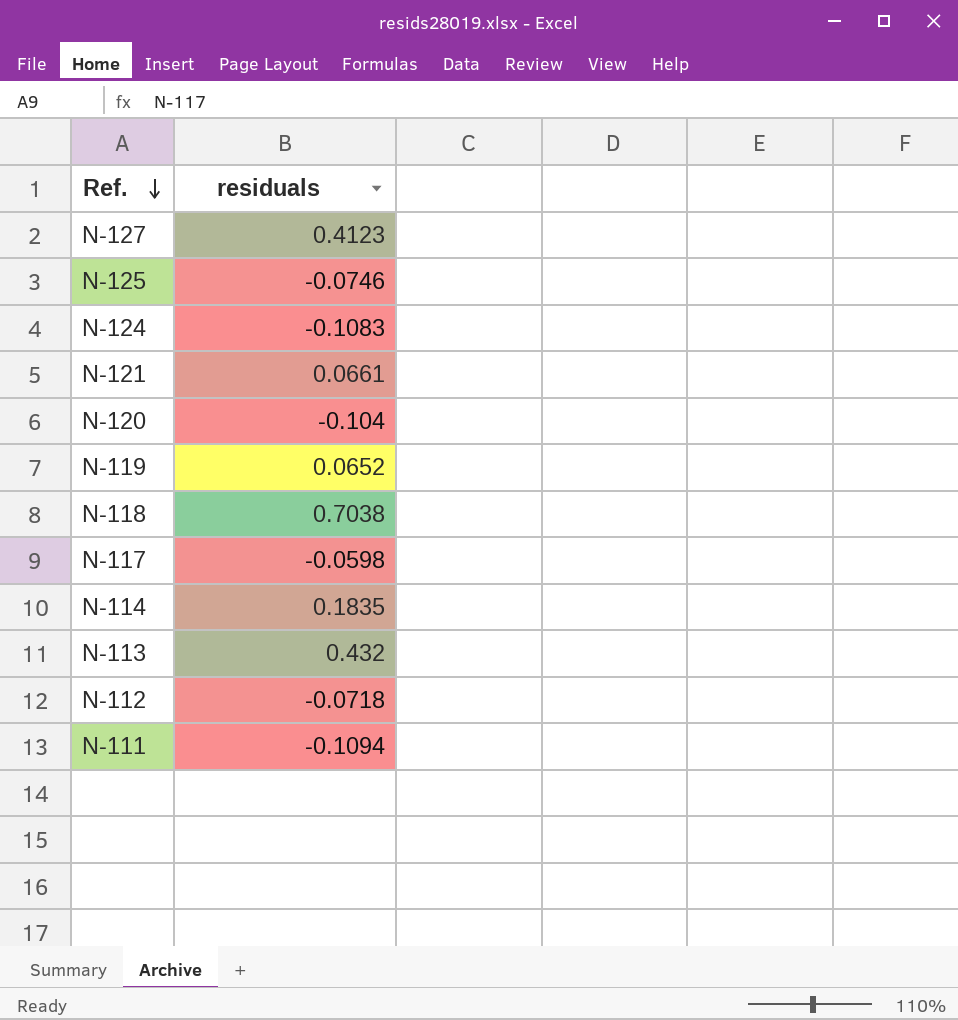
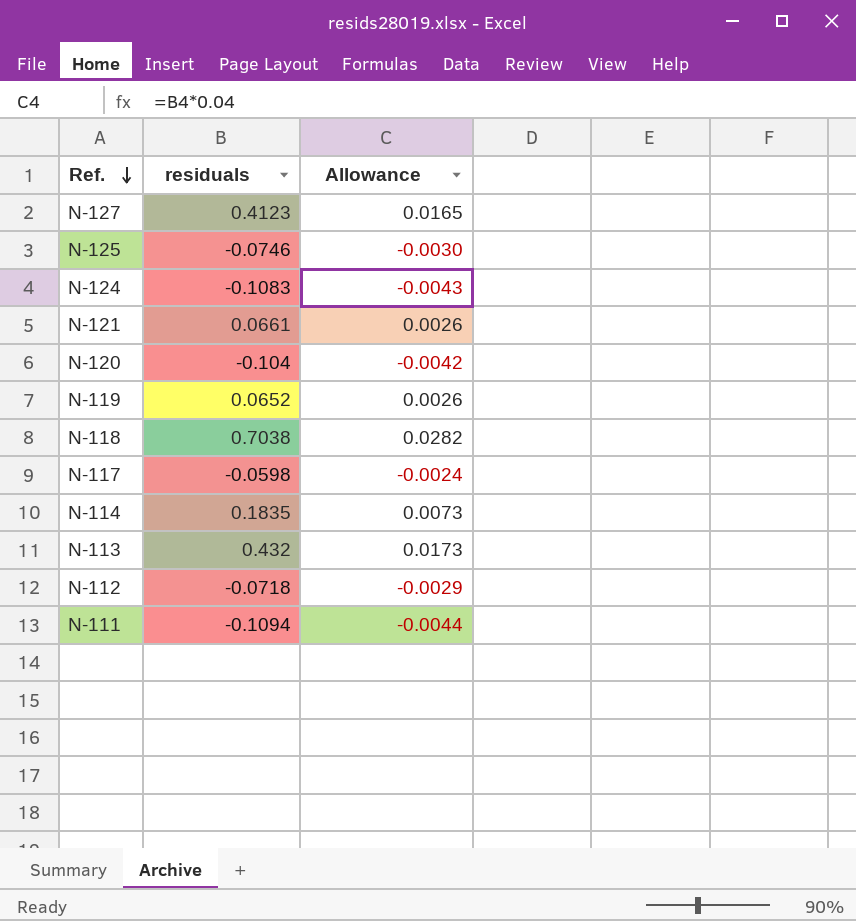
column Allowance | formula: none -> [residuals] * 0.04

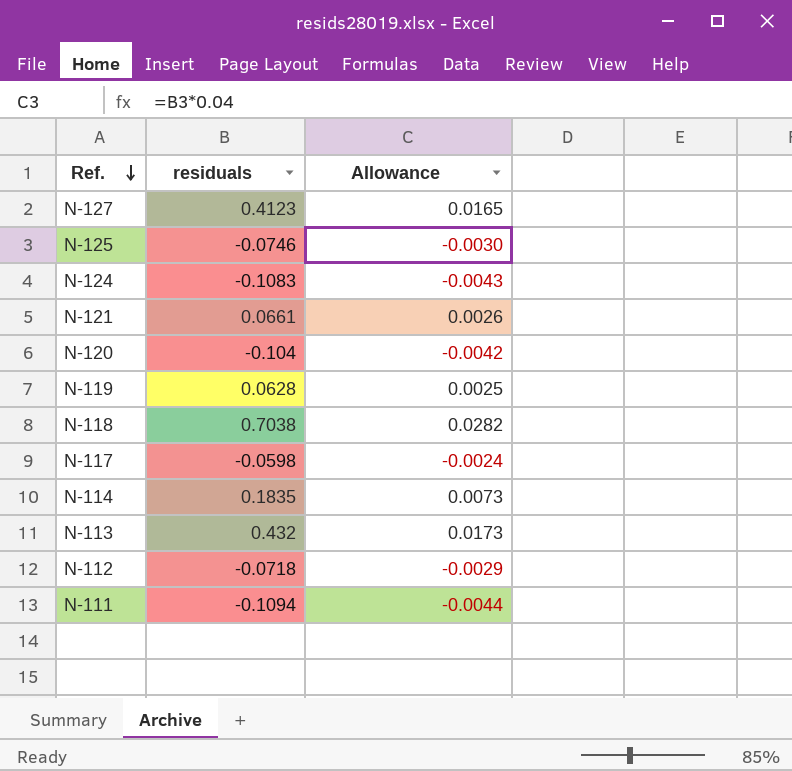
N-119 | residuals: 0.0652 -> 0.0628
N-119 | Allowance: 0.0026 -> 0.0025

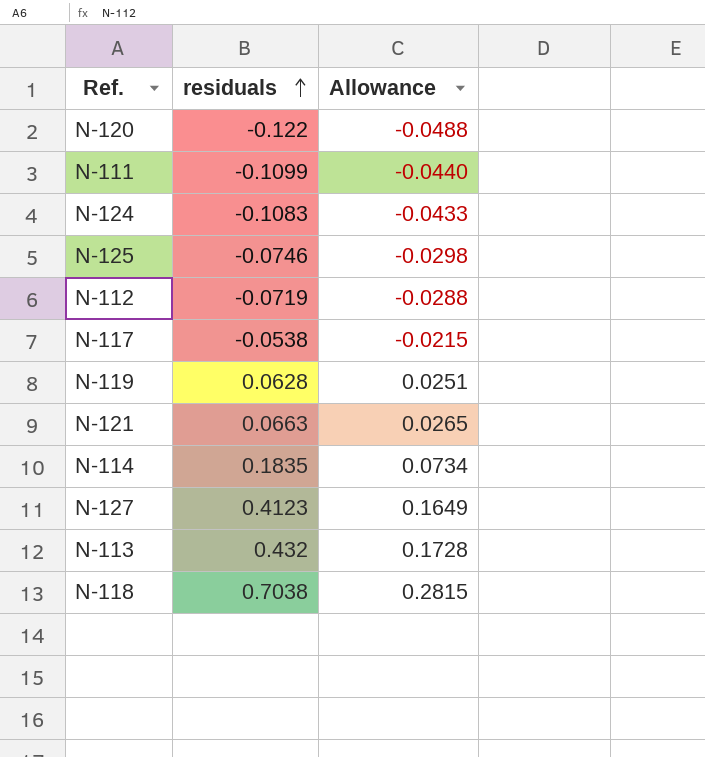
row order: Ref. descending -> residuals ascending
column Allowance | formula: [residuals] * 0.04 -> [residuals] * 0.4
N-120 | residuals: -0.104 -> -0.122
N-111 | residuals: -0.1094 -> -0.1099
N-112 | residuals: -0.0718 -> -0.0719
N-117 | residuals: -0.0598 -> -0.0538
N-121 | residuals: 0.0661 -> 0.0663

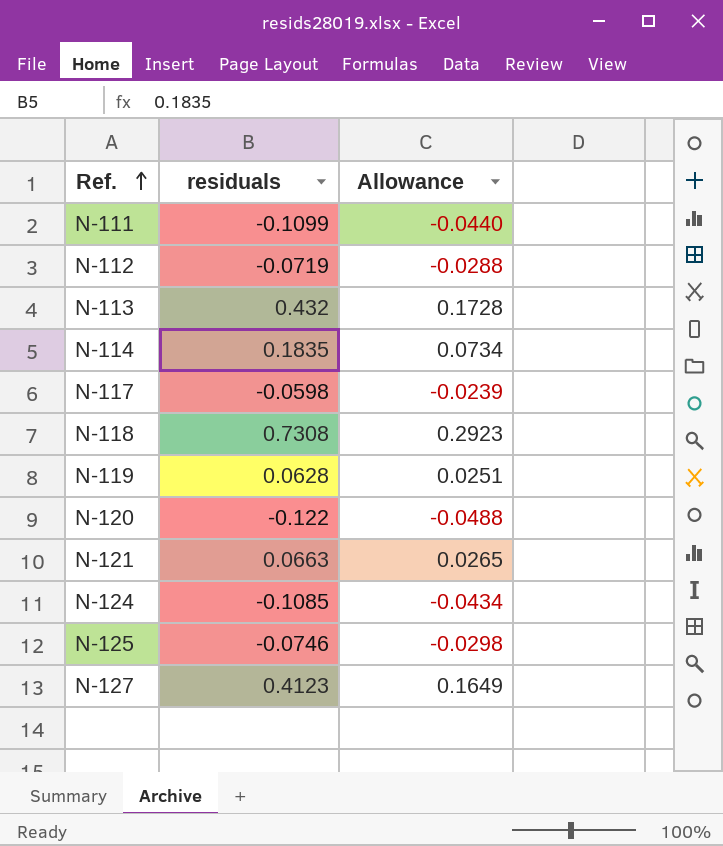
row order: residuals ascending -> Ref. ascending
N-117 | residuals: -0.0538 -> -0.0598
N-117 | Allowance: -0.0215 -> -0.0239
N-118 | residuals: 0.7038 -> 0.7308
N-118 | Allowance: 0.2815 -> 0.2923
N-124 | residuals: -0.1083 -> -0.1085
N-124 | Allowance: -0.0433 -> -0.0434

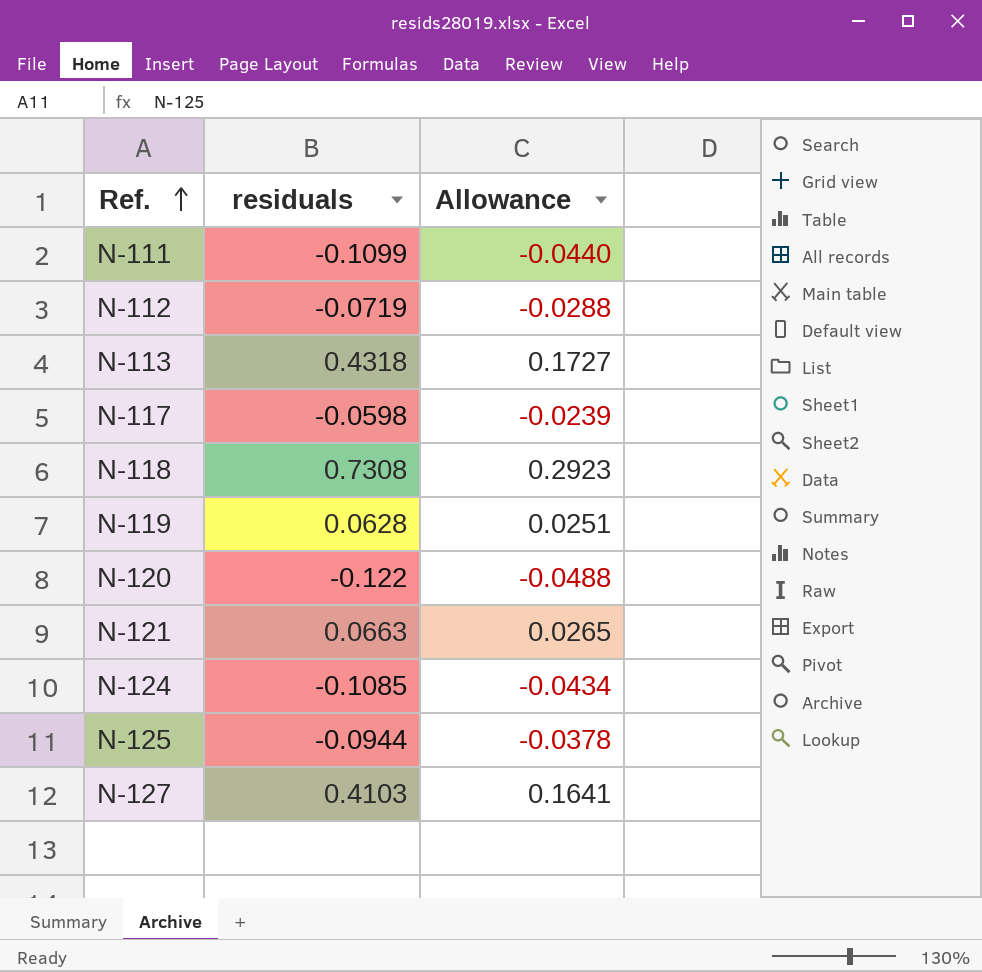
row N-114: 0.1835 | 0.0734 -> none
N-113 | residuals: 0.432 -> 0.4318
N-113 | Allowance: 0.1728 -> 0.1727
N-125 | residuals: -0.0746 -> -0.0944
N-125 | Allowance: -0.0298 -> -0.0378
N-127 | residuals: 0.4123 -> 0.4103
N-127 | Allowance: 0.1649 -> 0.1641

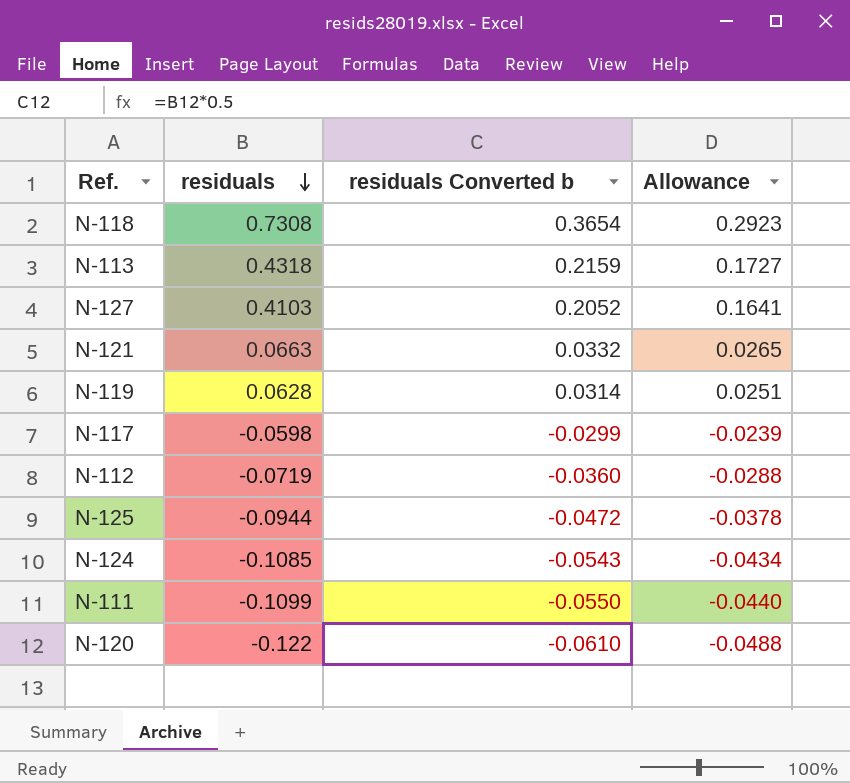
row order: Ref. ascending -> residuals descending
column residuals Converted b | formula: none -> [residuals] * 0.5

